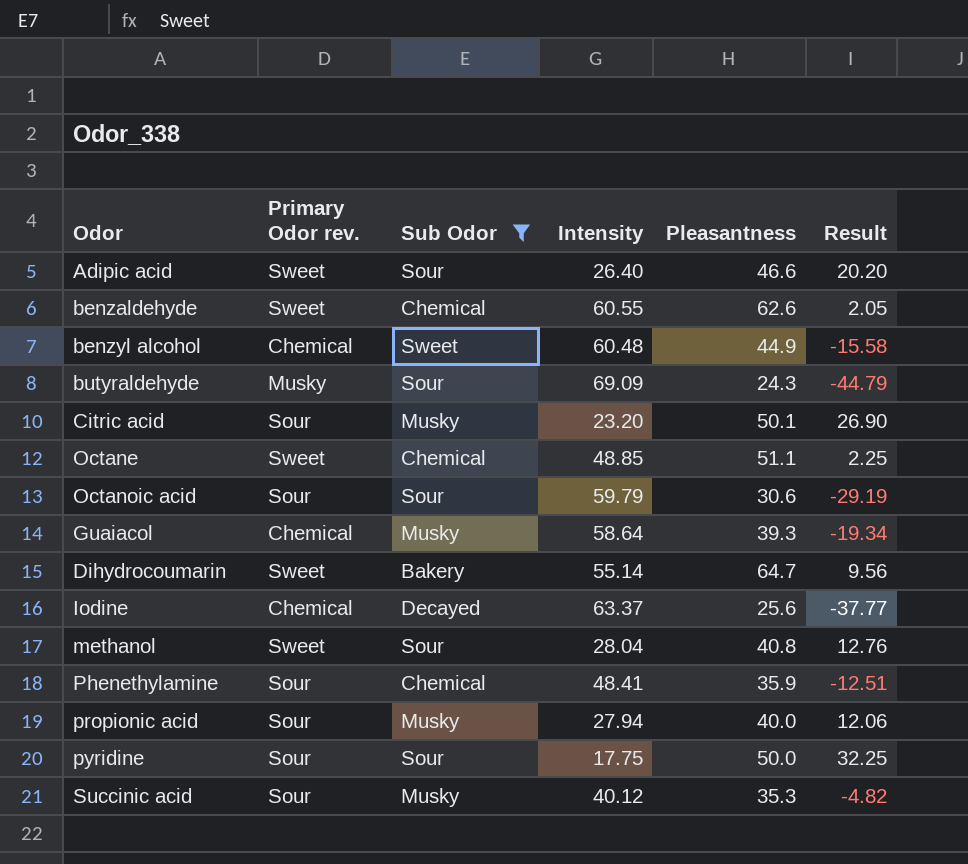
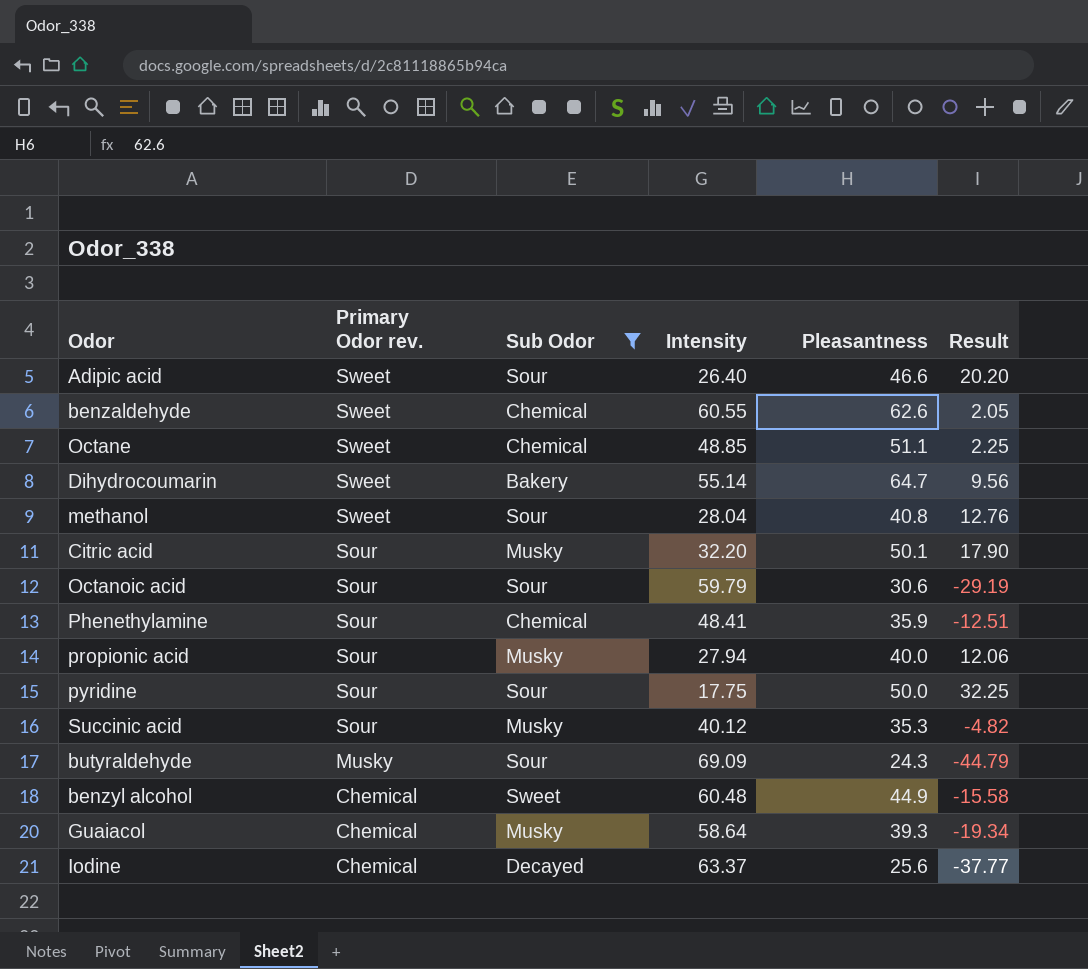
row order: none -> Primary Odor rev. descending
Citric acid | Intensity: 23.20 -> 32.20
Citric acid | Result: 26.90 -> 17.90

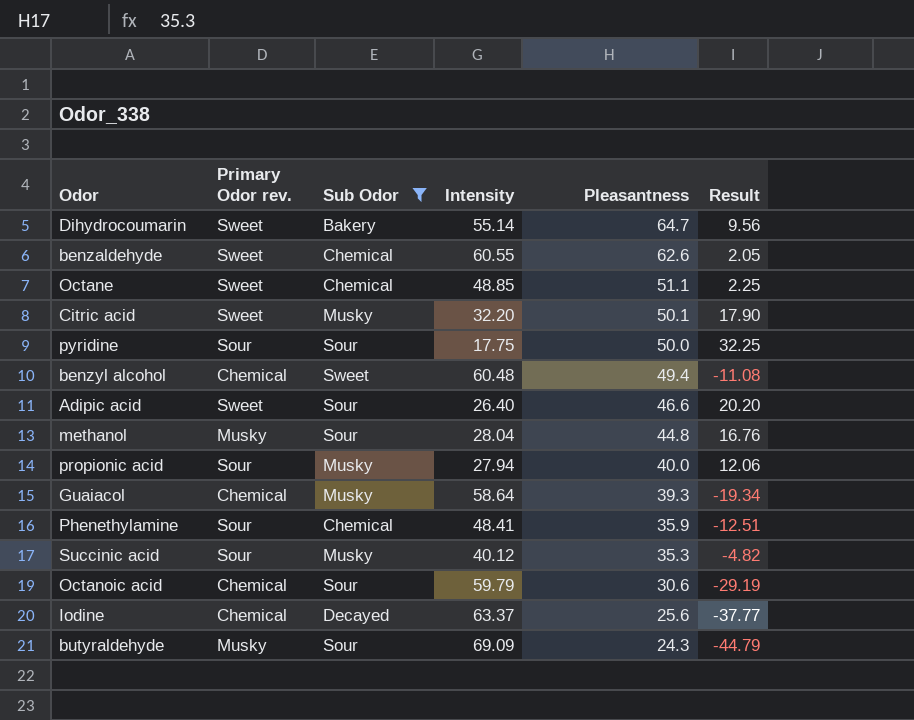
row order: Primary Odor rev. descending -> Pleasantness descending
Citric acid | Primary Odor rev.: Sour -> Sweet
benzyl alcohol | Pleasantness: 44.9 -> 49.4
benzyl alcohol | Result: -15.58 -> -11.08
methanol | Primary Odor rev.: Sweet -> Musky
methanol | Pleasantness: 40.8 -> 44.8
methanol | Result: 12.76 -> 16.76
Octanoic acid | Primary Odor rev.: Sour -> Chemical

